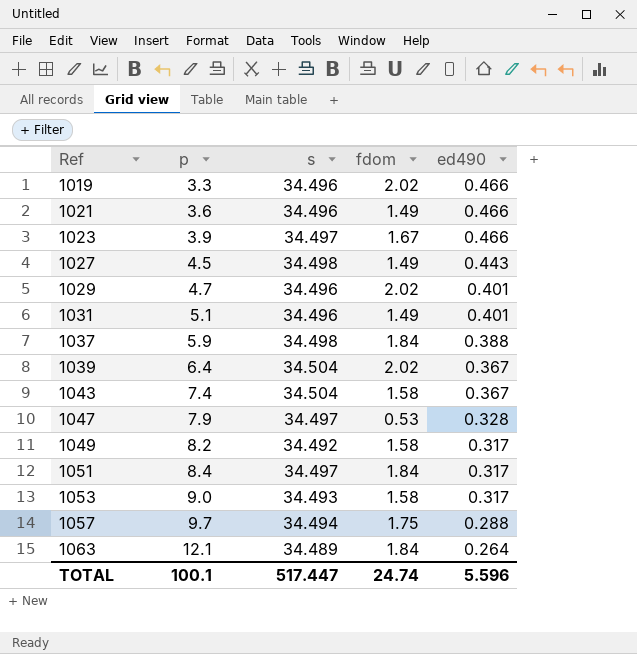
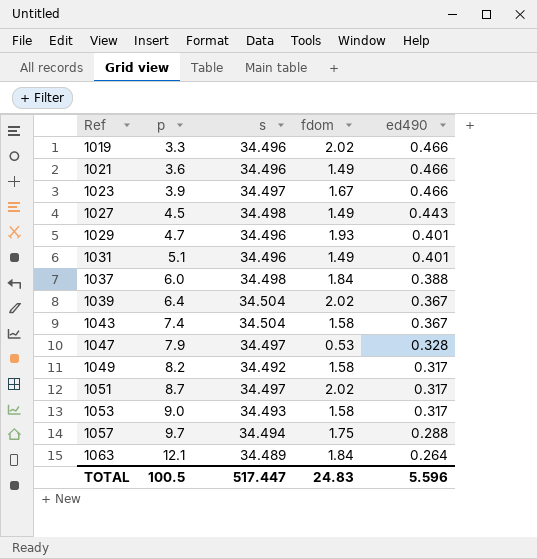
1029 | fdom: 2.02 -> 1.93
1037 | p: 5.9 -> 6.0
1051 | p: 8.4 -> 8.7
1051 | fdom: 1.84 -> 2.02
TOTAL | p: 100.1 -> 100.5
TOTAL | fdom: 24.74 -> 24.83

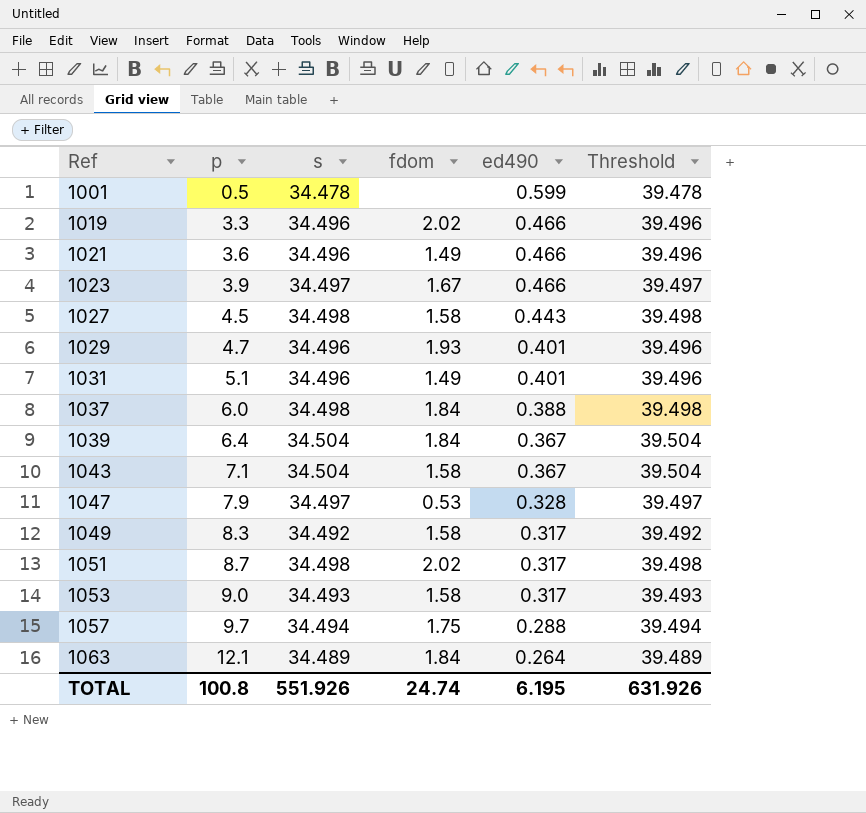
column Threshold | formula: none -> [s] + 5
row 1001: none -> 0.5 | 34.478 | none | 0.599 | 39.478
1027 | fdom: 1.49 -> 1.58
1039 | fdom: 2.02 -> 1.84
1043 | p: 7.4 -> 7.1
1049 | p: 8.2 -> 8.3
1051 | s: 34.497 -> 34.498
TOTAL | p: 100.5 -> 100.8
TOTAL | s: 517.447 -> 551.926
TOTAL | fdom: 24.83 -> 24.74
TOTAL | ed490: 5.596 -> 6.195

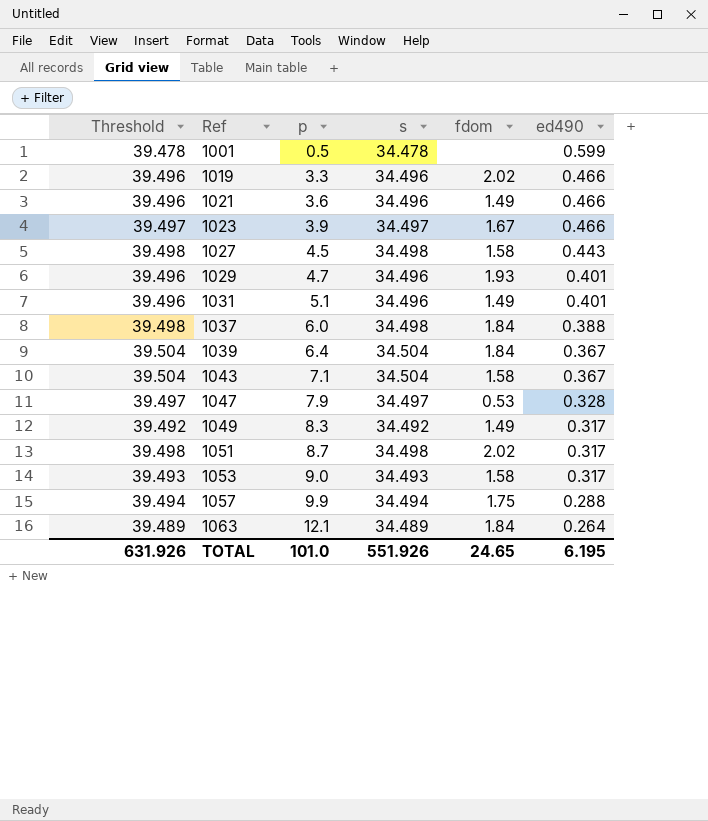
column Threshold | position: 6 -> 1
1049 | fdom: 1.58 -> 1.49
1057 | p: 9.7 -> 9.9
TOTAL | p: 100.8 -> 101.0
TOTAL | fdom: 24.74 -> 24.65

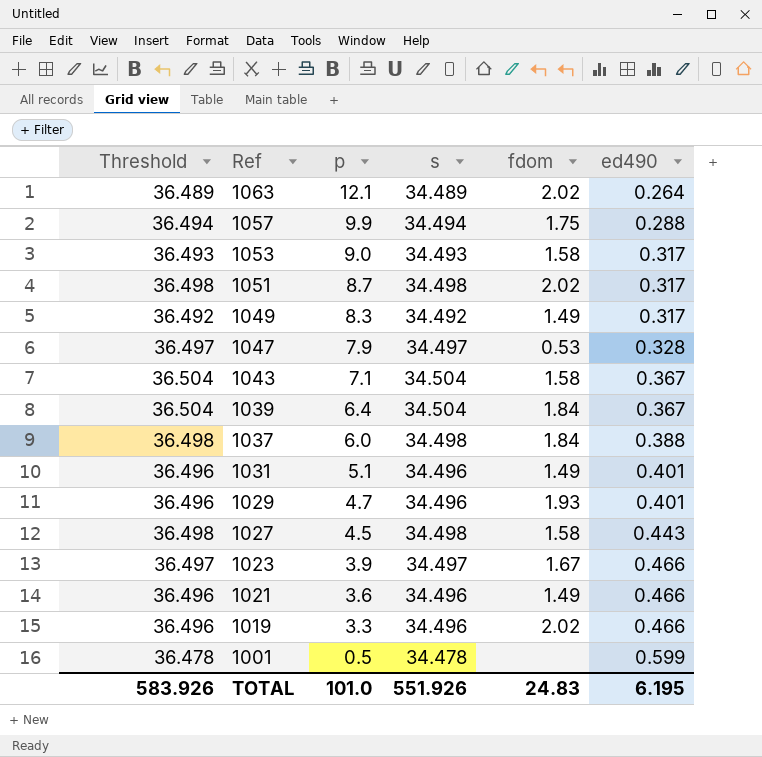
row order: Ref ascending -> Ref descending
column Threshold | formula: [s] + 5 -> [s] + 2
1063 | fdom: 1.84 -> 2.02
TOTAL | Threshold: 631.926 -> 583.926
TOTAL | fdom: 24.65 -> 24.83

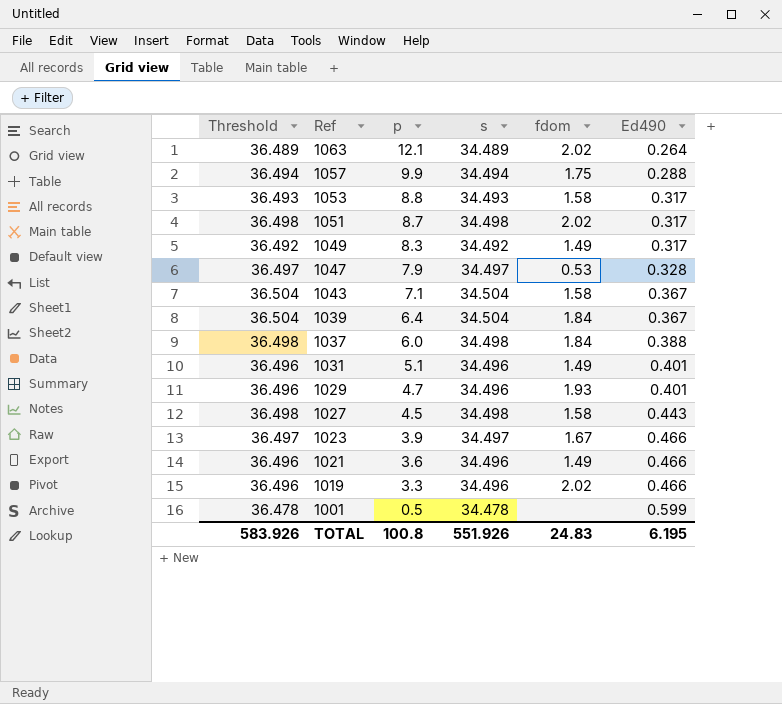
column name: ed490 -> Ed490
1053 | p: 9.0 -> 8.8
TOTAL | p: 101.0 -> 100.8

